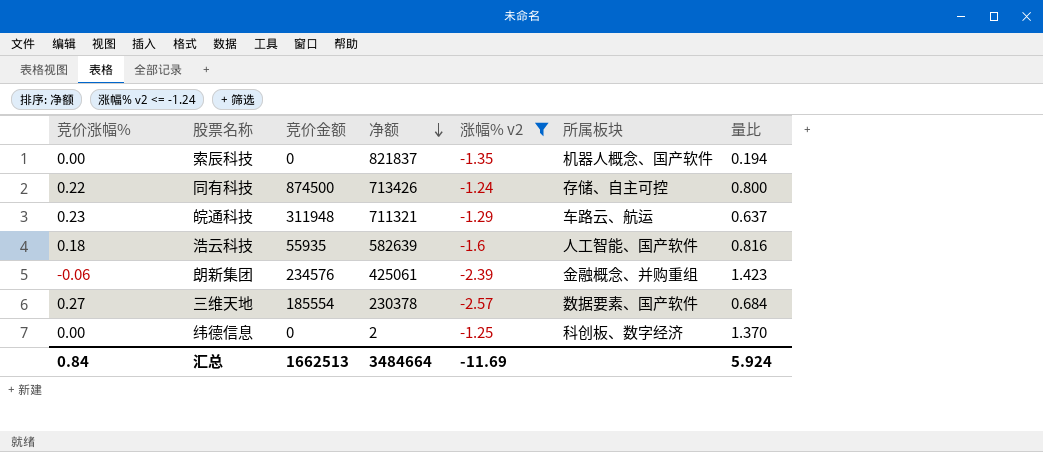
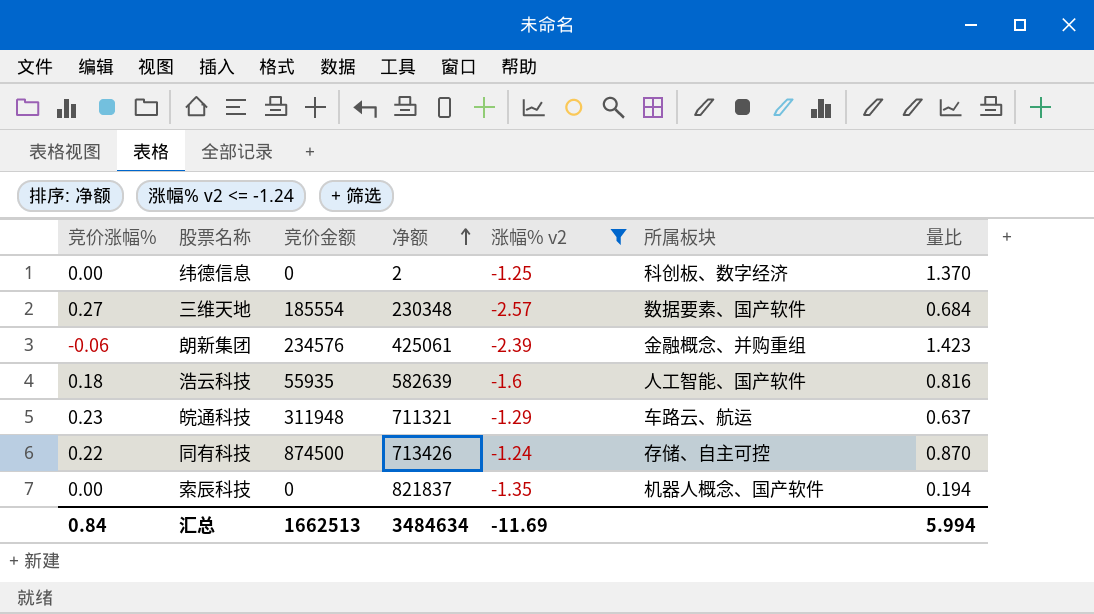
row order: 净额 descending -> 净额 ascending
三维天地 | 净额: 230378 -> 230348
同有科技 | 量比: 0.800 -> 0.870
汇总 | 净额: 3484664 -> 3484634
汇总 | 量比: 5.924 -> 5.994

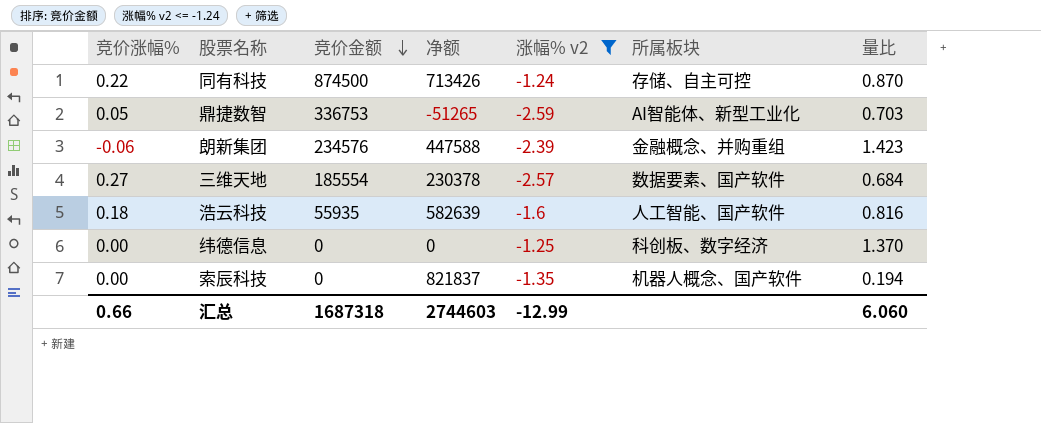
row order: 净额 ascending -> 竞价金额 descending
row 皖通科技: 0.23 | 311948 | 711321 | -1.29 | 车路云、航运 | 0.637 -> none
row 鼎捷数智: none -> 0.05 | 336753 | -51265 | -2.59 | AI智能体、新型工业化 | 0.703
朗新集团 | 净额: 425061 -> 447588
三维天地 | 净额: 230348 -> 230378
纬德信息 | 净额: 2 -> 0
汇总 | 竞价涨幅%: 0.84 -> 0.66
汇总 | 竞价金额: 1662513 -> 1687318
汇总 | 净额: 3484634 -> 2744603
汇总 | 涨幅% v2: -11.69 -> -12.99
汇总 | 量比: 5.994 -> 6.060

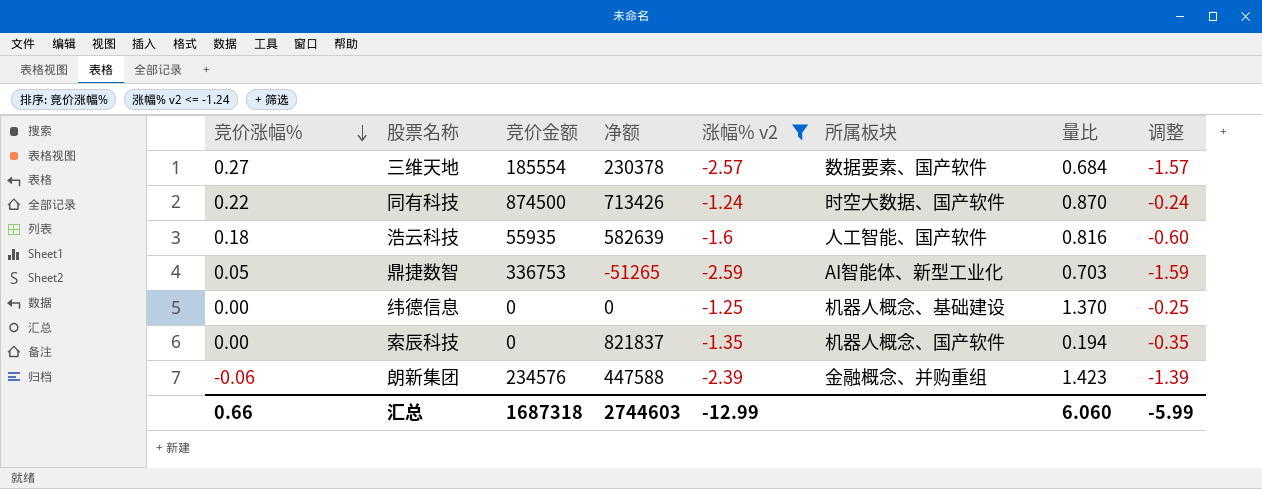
row order: 竞价金额 descending -> 竞价涨幅% descending
column 调整 | formula: none -> [涨幅% v2] + 1
同有科技 | 所属板块: 存储、自主可控 -> 时空大数据、国产软件
纬德信息 | 所属板块: 科创板、数字经济 -> 机器人概念、基础建设

